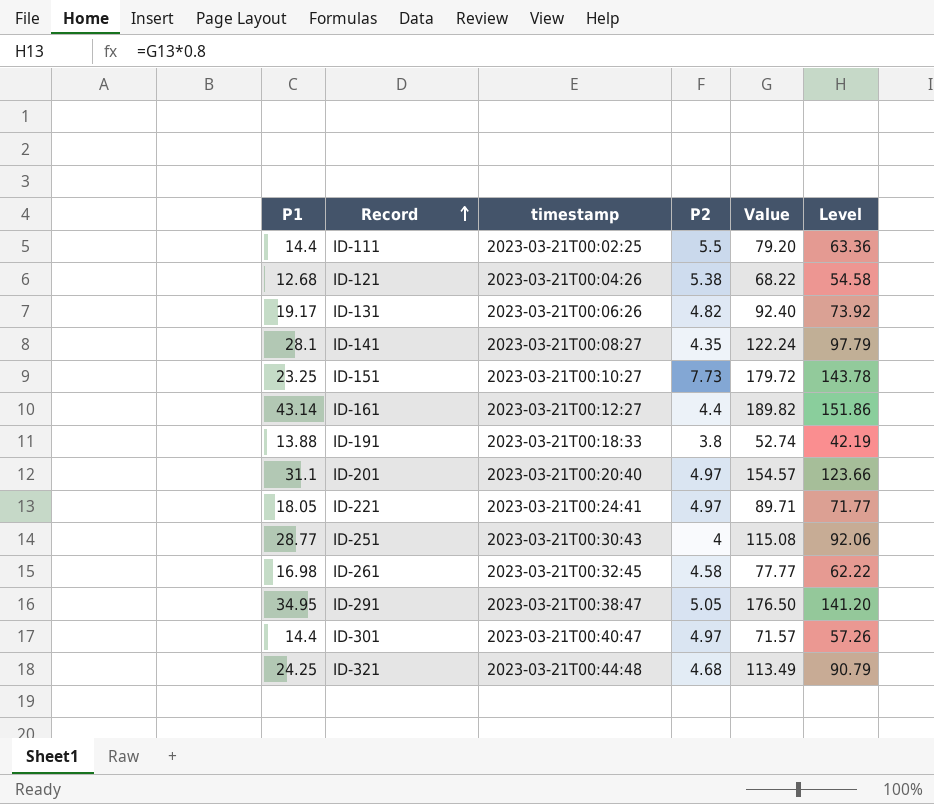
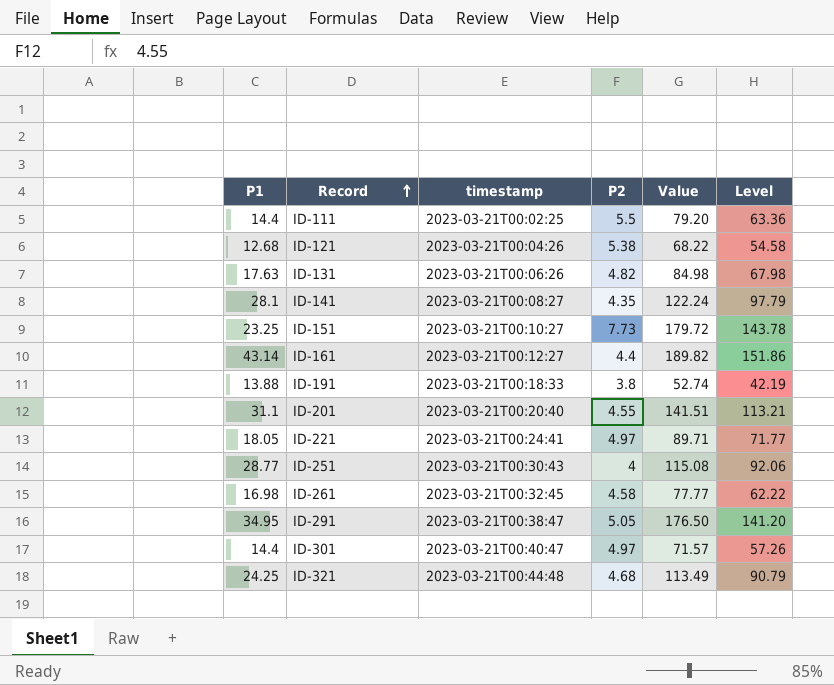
ID-131 | P1: 19.17 -> 17.63
ID-131 | Value: 92.40 -> 84.98
ID-131 | Level: 73.92 -> 67.98
ID-201 | P2: 4.97 -> 4.55
ID-201 | Value: 154.57 -> 141.51
ID-201 | Level: 123.66 -> 113.21

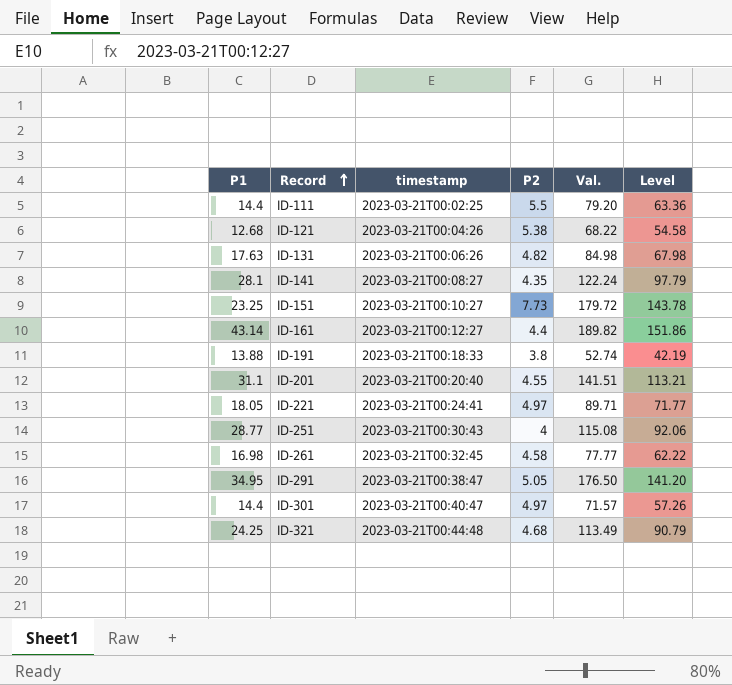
column name: Value -> Val.

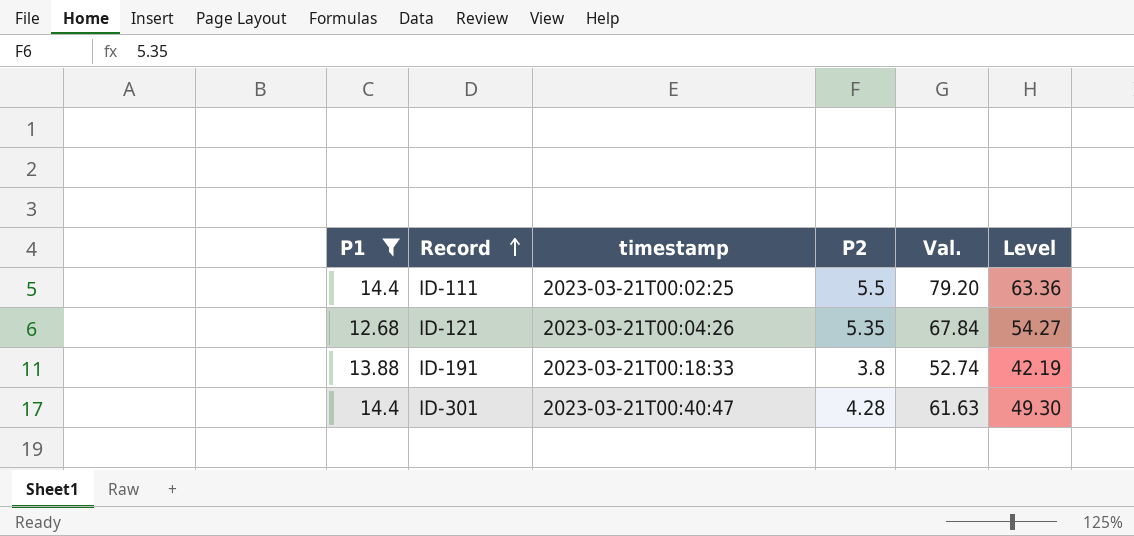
filter: none -> P1 <= 14.4
ID-121 | P2: 5.38 -> 5.35
ID-121 | Val.: 68.22 -> 67.84
ID-121 | Level: 54.58 -> 54.27
ID-301 | P2: 4.97 -> 4.28
ID-301 | Val.: 71.57 -> 61.63
ID-301 | Level: 57.26 -> 49.30

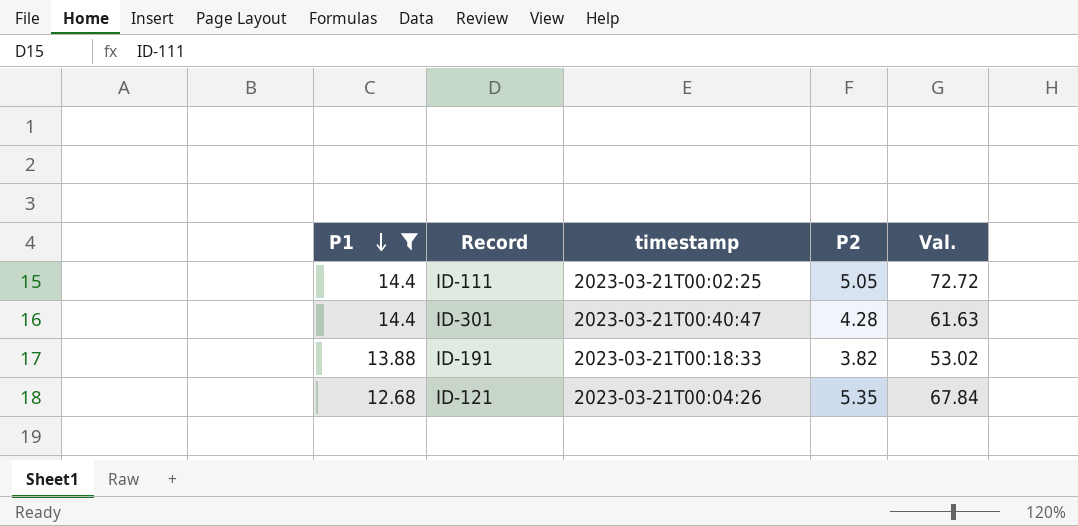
row order: Record ascending -> P1 descending
column Level | formula: [Val.] * 0.8 -> none
ID-111 | P2: 5.5 -> 5.05
ID-111 | Val.: 79.20 -> 72.72
ID-191 | P2: 3.8 -> 3.82
ID-191 | Val.: 52.74 -> 53.02

